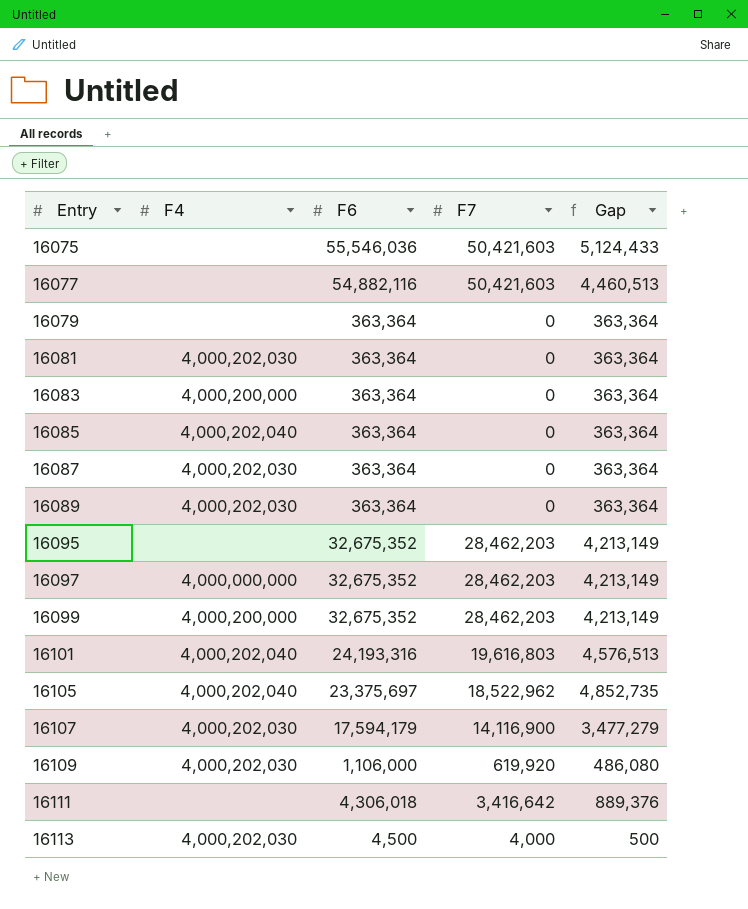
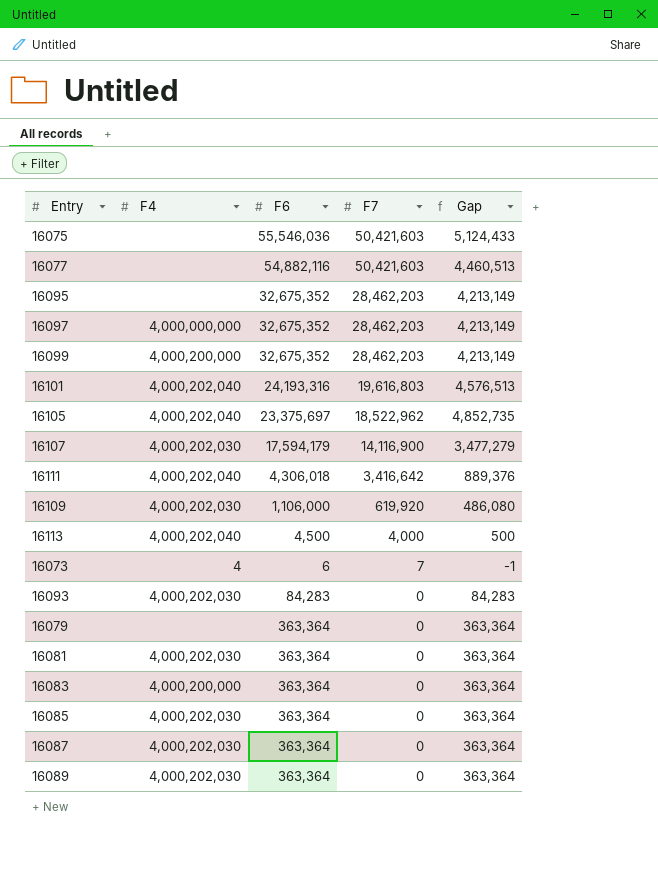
row order: Entry ascending -> F7 descending
16111 | F4: none -> 4,000,202,040
16113 | F4: 4,000,202,030 -> 4,000,202,040
row 16073: none -> 4 | 6 | 7 | -1
row 16093: none -> 4,000,202,030 | 84,283 | 0 | 84,283
16085 | F4: 4,000,202,040 -> 4,000,202,030

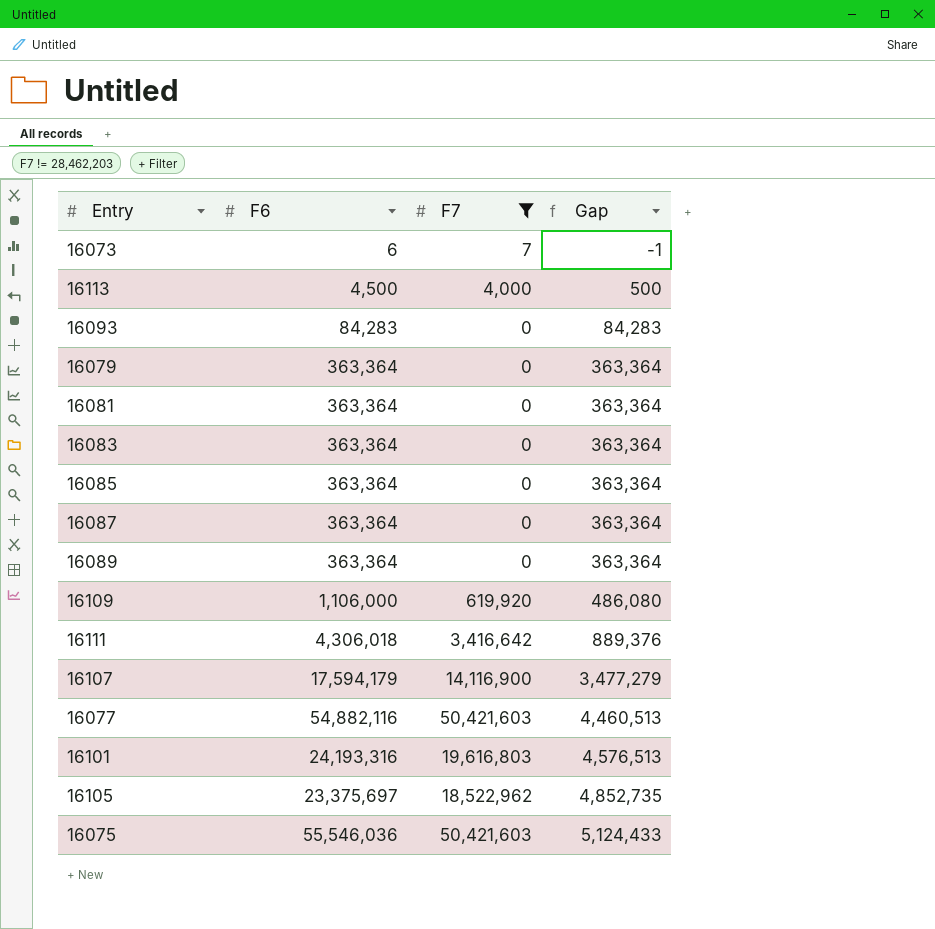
filter: none -> F7 != 28,462,203
row order: F7 descending -> Gap ascending
column F4 | position: 2 -> none

